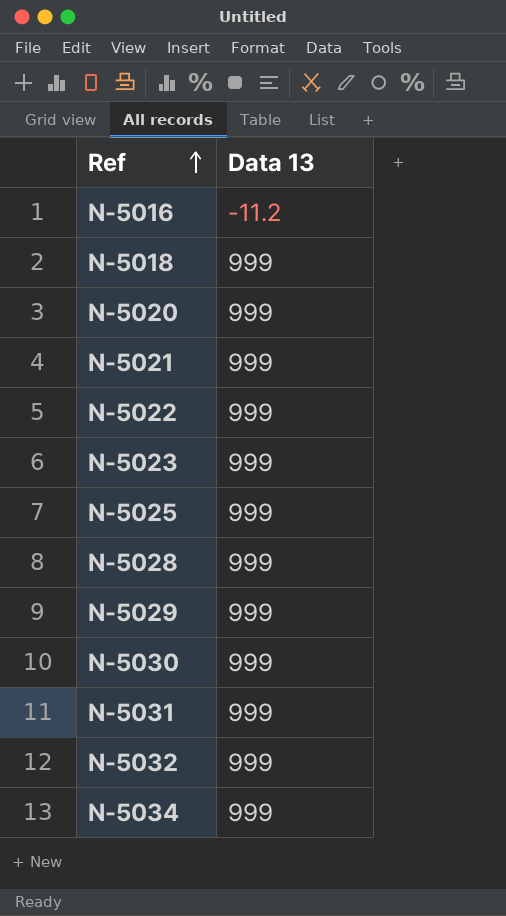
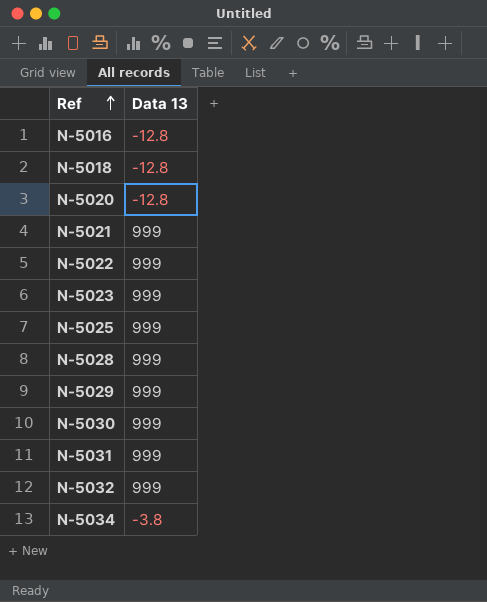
N-5016 | Data 13: -11.2 -> -12.8
N-5018 | Data 13: 999 -> -12.8
N-5020 | Data 13: 999 -> -12.8
N-5034 | Data 13: 999 -> -3.8

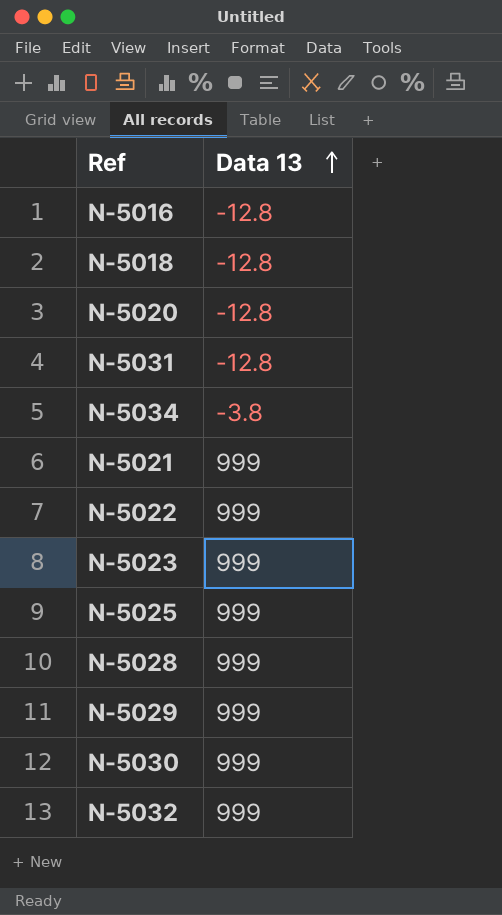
row order: Ref ascending -> Data 13 ascending
N-5031 | Data 13: 999 -> -12.8

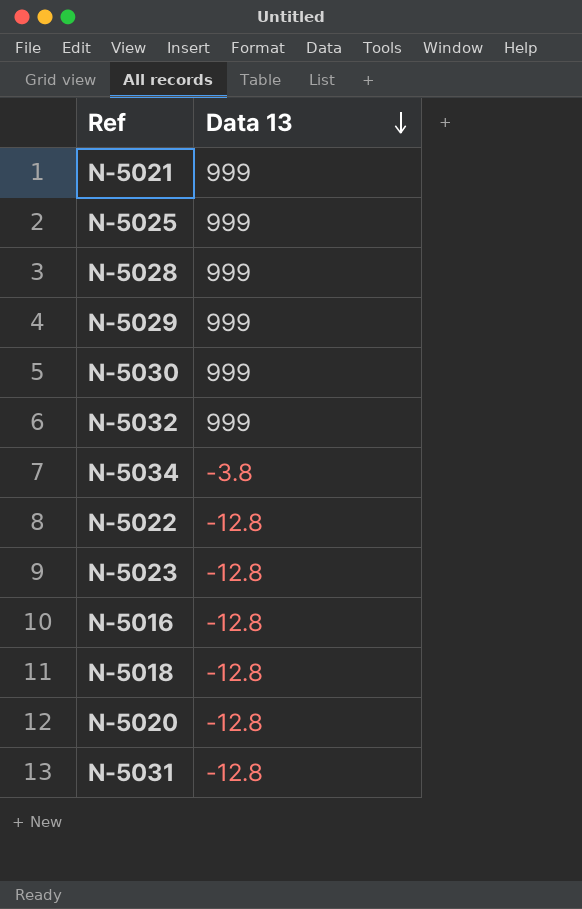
row order: Data 13 ascending -> Data 13 descending
N-5022 | Data 13: 999 -> -12.8
N-5023 | Data 13: 999 -> -12.8

